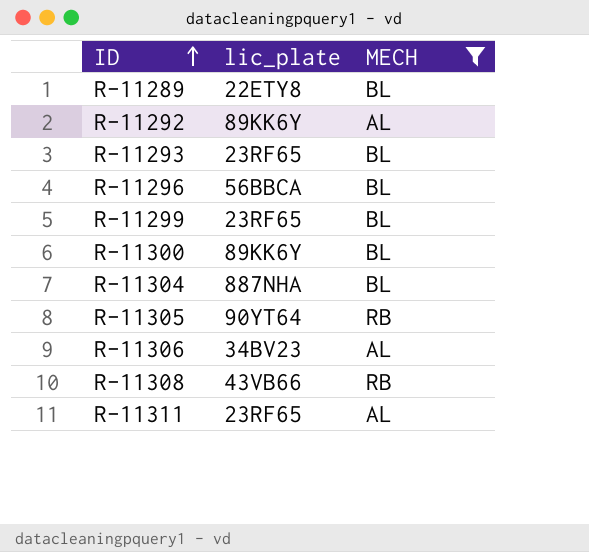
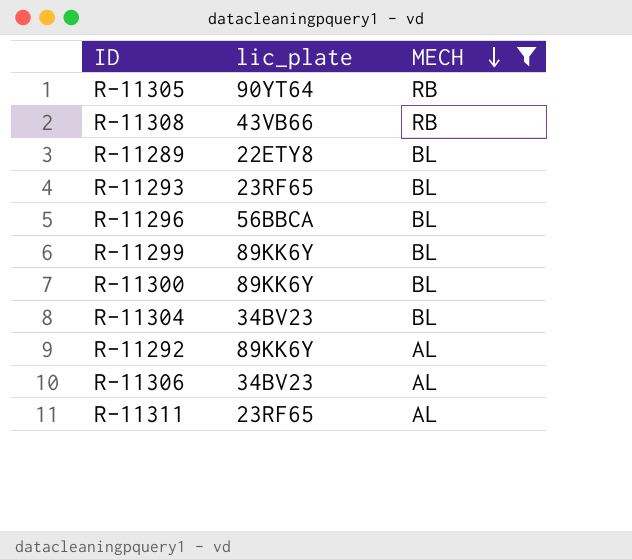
row order: ID ascending -> MECH descending
R-11299 | lic_plate: 23RF65 -> 89KK6Y
R-11304 | lic_plate: 887NHA -> 34BV23

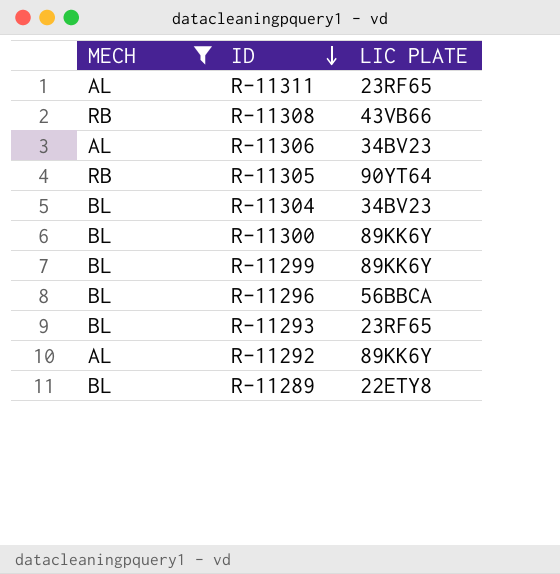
row order: MECH descending -> ID descending
column MECH | position: 3 -> 1
column name: lic_plate -> LIC PLATE

